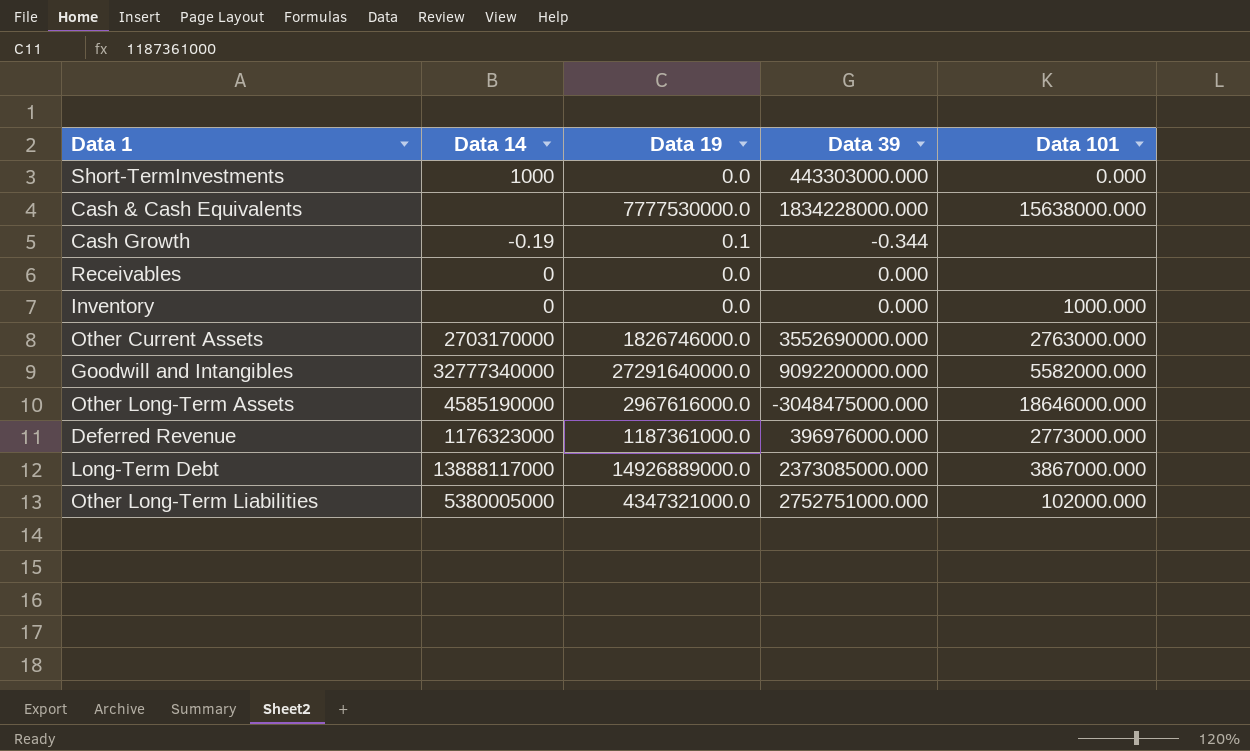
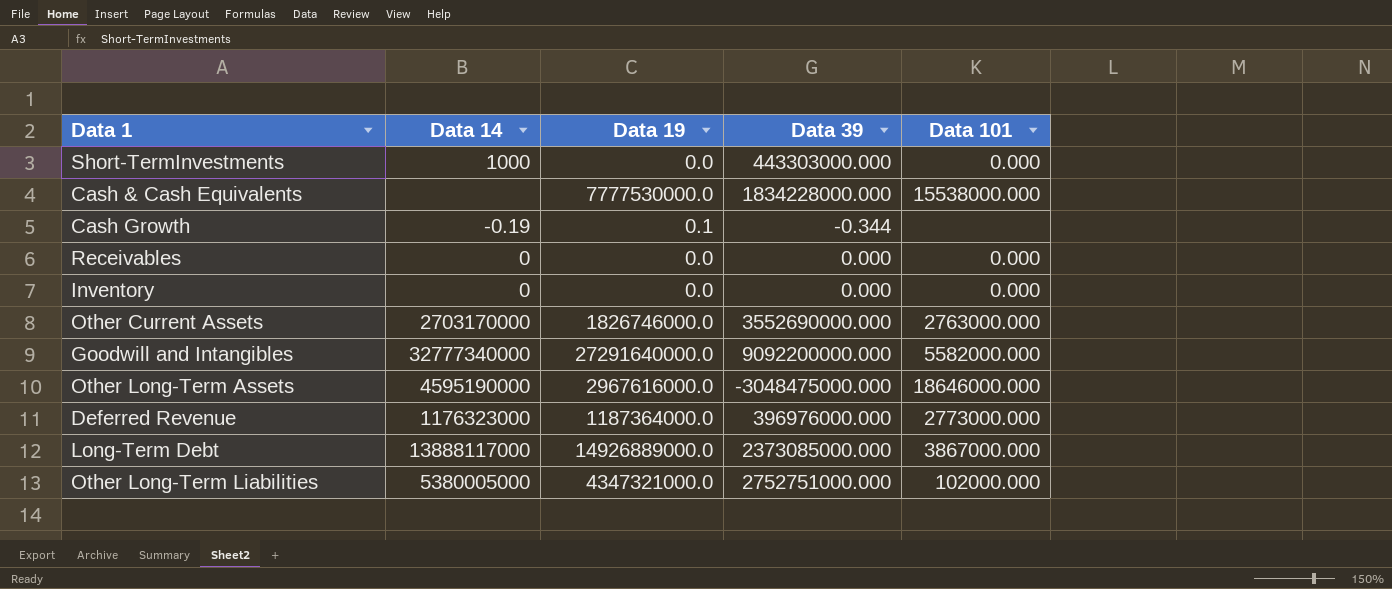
Cash & Cash Equivalents | Data 101: 15638000.000 -> 15538000.000
Receivables | Data 101: none -> 0.000
Inventory | Data 101: 1000.000 -> 0.000
Other Long-Term Assets | Data 14: 4585190000 -> 4595190000
Deferred Revenue | Data 19: 1187361000.0 -> 1187364000.0

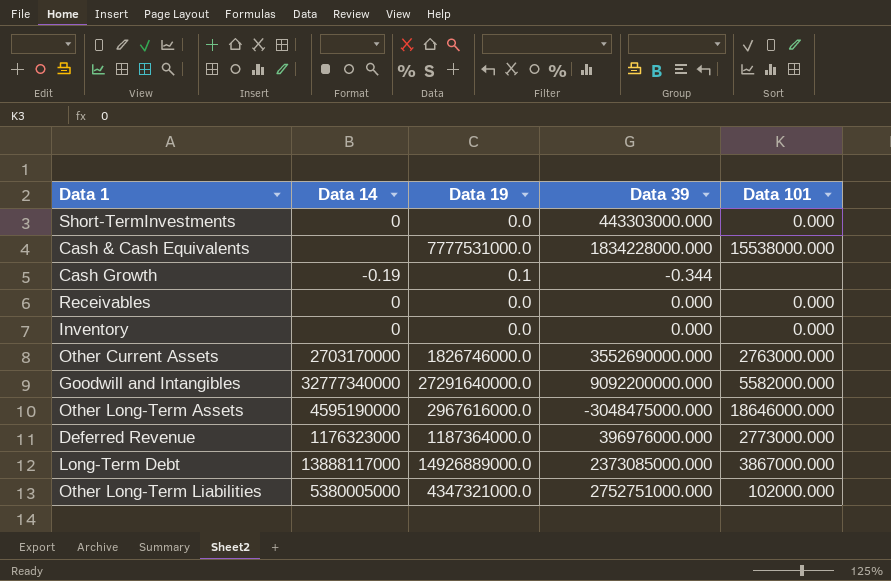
Short-TermInvestments | Data 14: 1000 -> 0
Cash & Cash Equivalents | Data 19: 7777530000.0 -> 7777531000.0

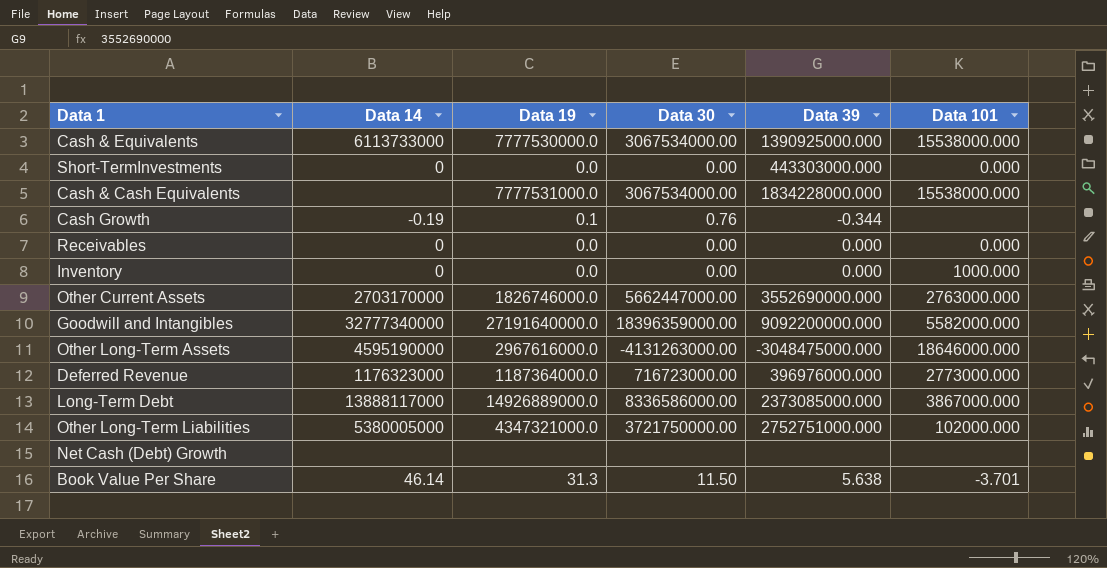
column Data 30 | position: none -> 4
row Cash & Equivalents: none -> 6113733000 | 7777530000.0 | 3067534000.00 | 1390925000.000 | 15538000.000
Inventory | Data 101: 0.000 -> 1000.000
Goodwill and Intangibles | Data 19: 27291640000.0 -> 27191640000.0
row Net Cash (Debt) Growth: none -> none | none | none | none | none
row Book Value Per Share: none -> 46.14 | 31.3 | 11.50 | 5.638 | -3.701

